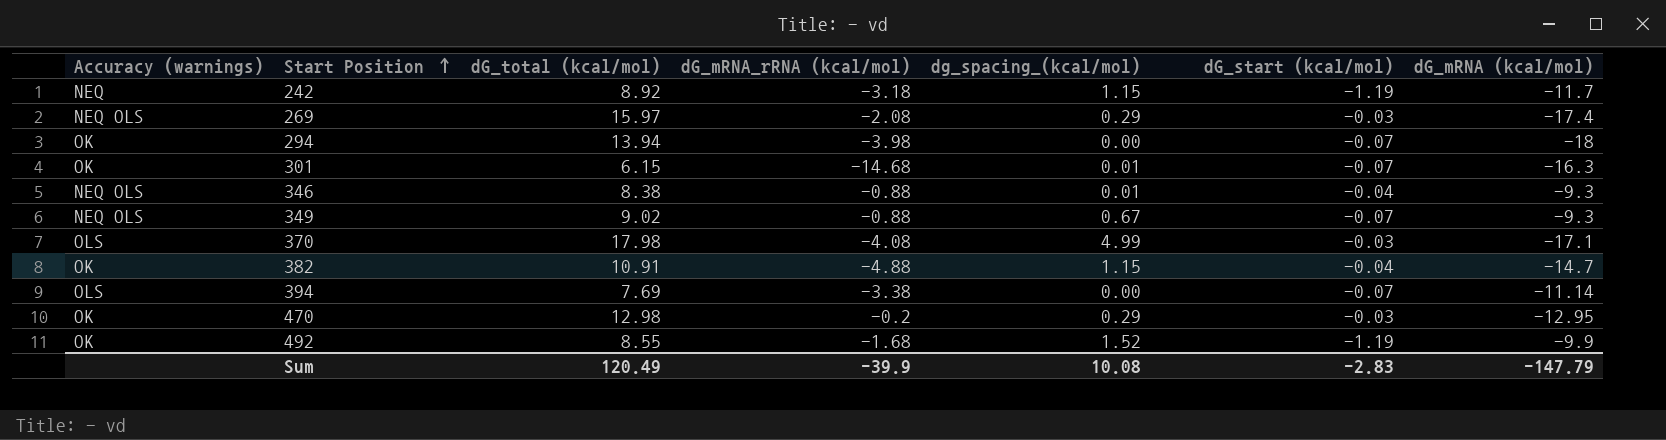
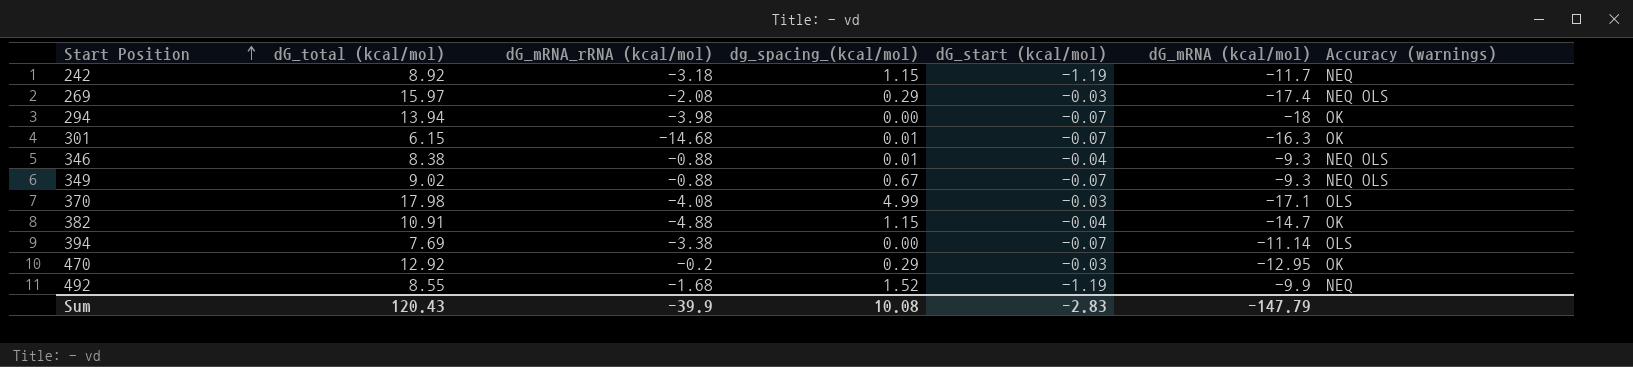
column Accuracy (warnings) | position: 1 -> 7
470 | dG_total (kcal/mol): 12.98 -> 12.92
492 | Accuracy (warnings): OK -> NEQ
Sum | dG_total (kcal/mol): 120.49 -> 120.43

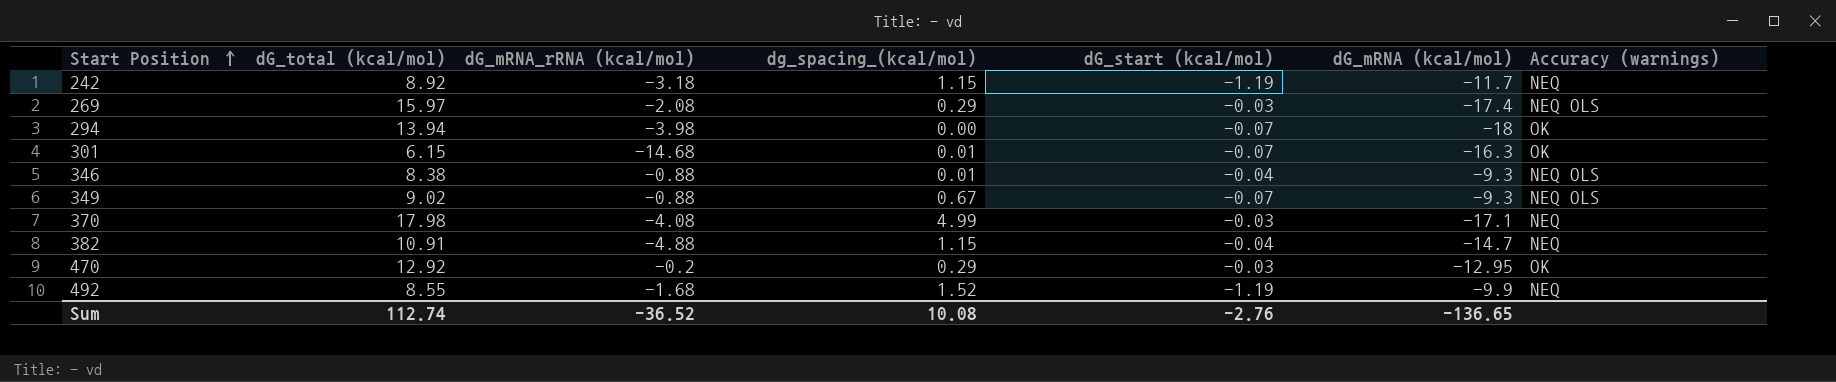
row 394: 7.69 | -3.38 | 0.00 | -0.07 | -11.14 | OLS -> none
370 | Accuracy (warnings): OLS -> NEQ
382 | Accuracy (warnings): OK -> NEQ
Sum | dG_total (kcal/mol): 120.43 -> 112.74
Sum | dG_mRNA_rRNA (kcal/mol): -39.9 -> -36.52
Sum | dG_start (kcal/mol): -2.83 -> -2.76
Sum | dG_mRNA (kcal/mol): -147.79 -> -136.65

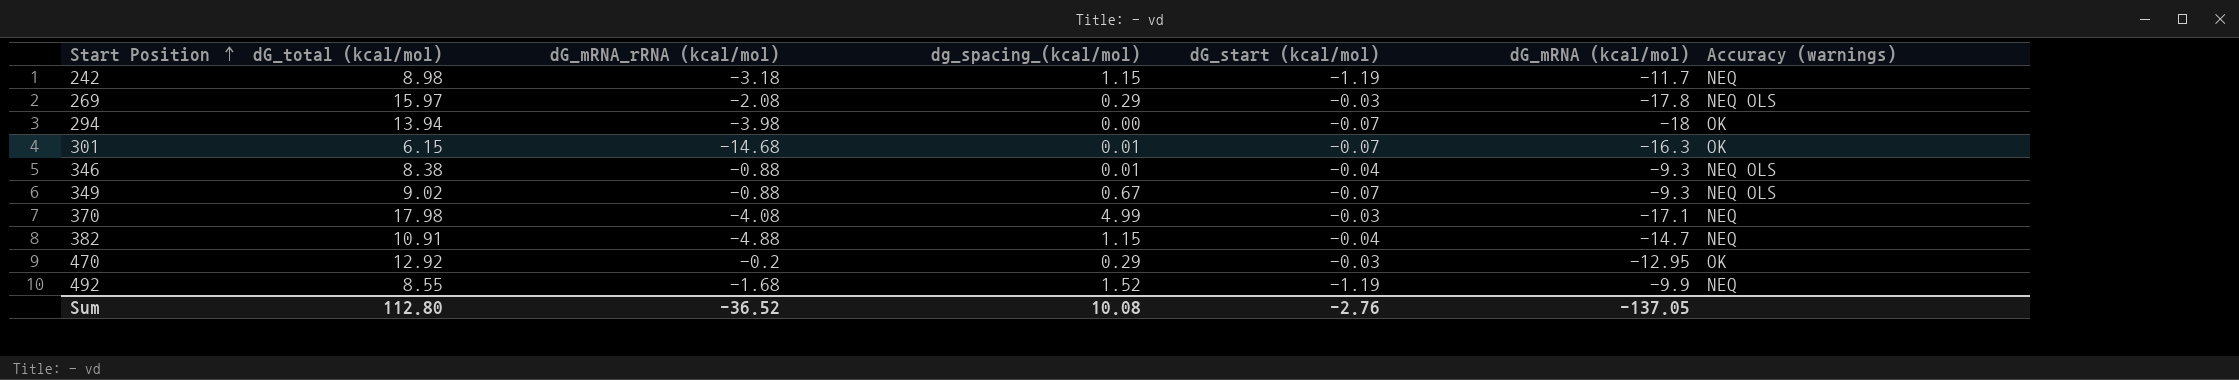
242 | dG_total (kcal/mol): 8.92 -> 8.98
269 | dG_mRNA (kcal/mol): -17.4 -> -17.8
Sum | dG_total (kcal/mol): 112.74 -> 112.80
Sum | dG_mRNA (kcal/mol): -136.65 -> -137.05

